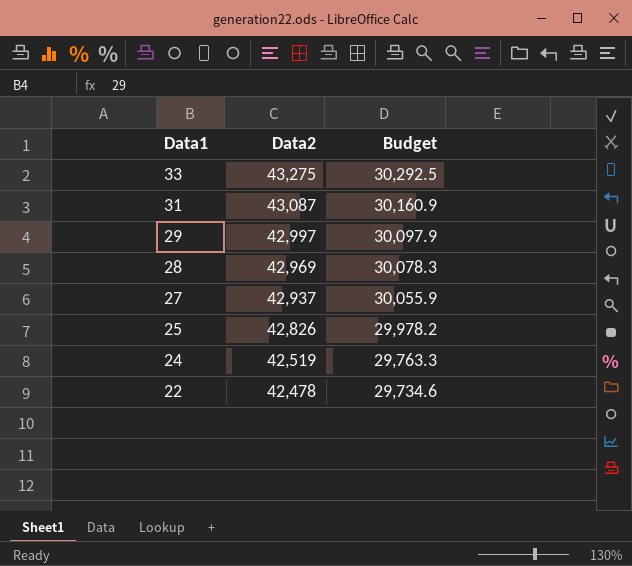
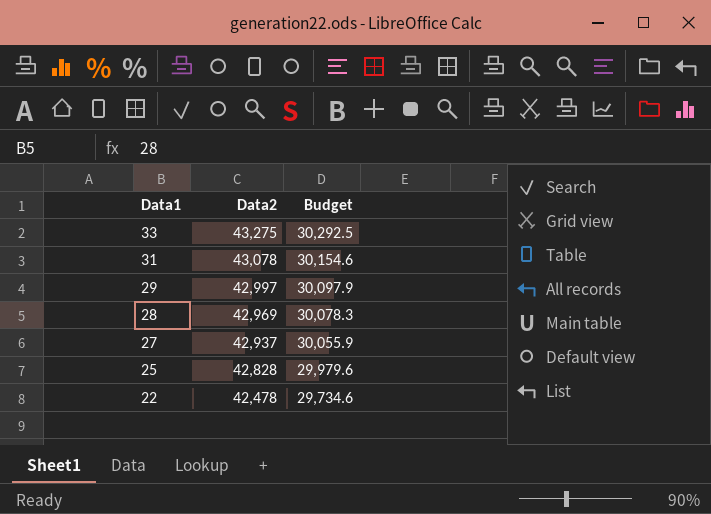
row 24: 42,519 | 29,763.3 -> none
31 | Data2: 43,087 -> 43,078
31 | Budget: 30,160.9 -> 30,154.6
25 | Data2: 42,826 -> 42,828
25 | Budget: 29,978.2 -> 29,979.6

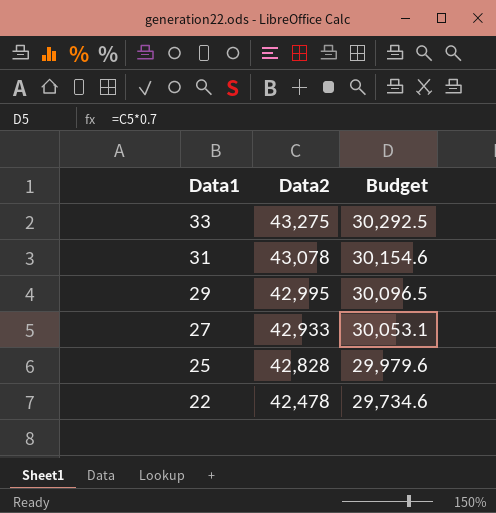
row 28: 42,969 | 30,078.3 -> none
29 | Data2: 42,997 -> 42,995
29 | Budget: 30,097.9 -> 30,096.5
27 | Data2: 42,937 -> 42,933
27 | Budget: 30,055.9 -> 30,053.1

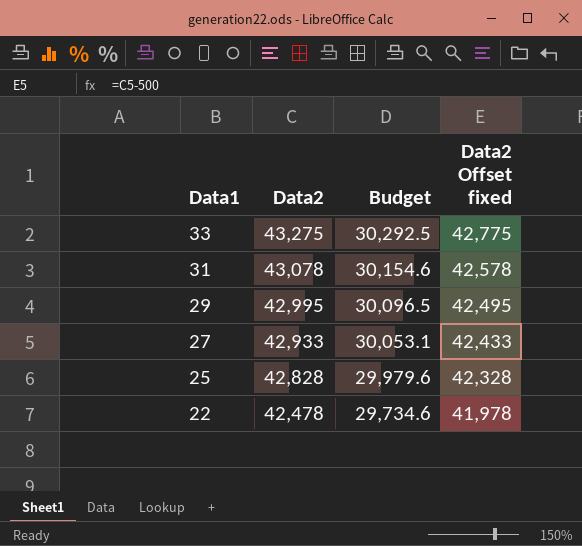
column Data2 Offset fixed | formula: none -> [Data2] - 500

